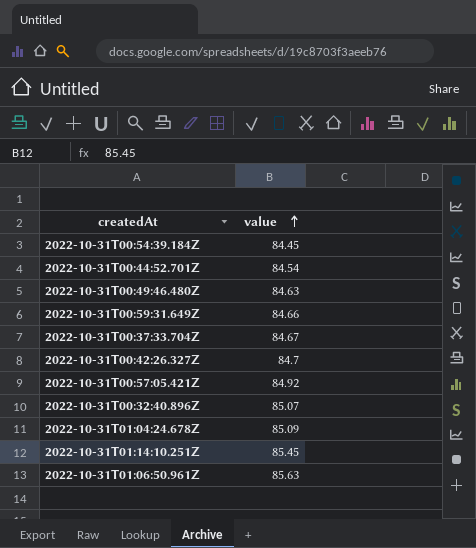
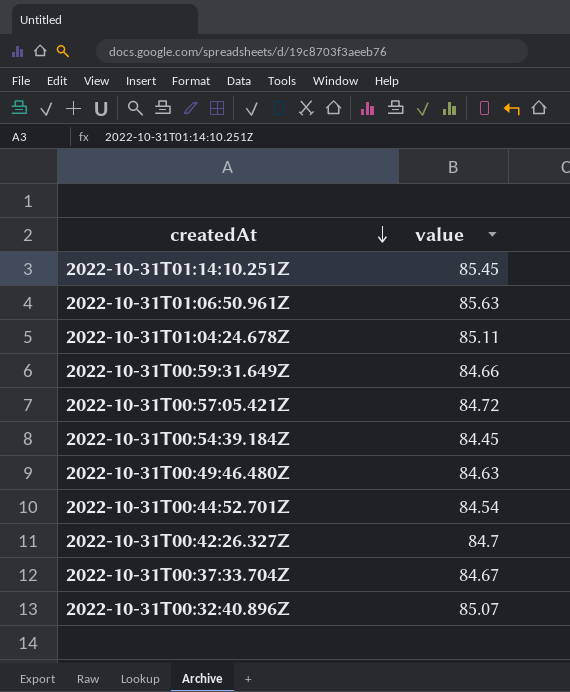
row order: value ascending -> createdAt descending
2022-10-31T01:04:24.678Z | value: 85.09 -> 85.11
2022-10-31T00:57:05.421Z | value: 84.92 -> 84.72

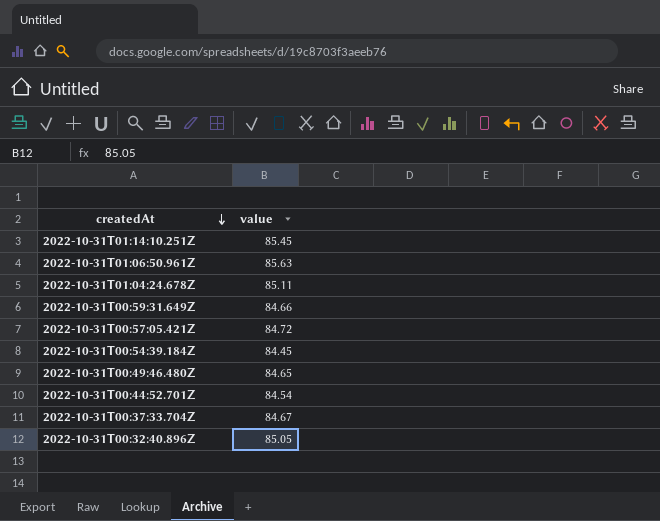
row 2022-10-31T00:42:26.327Z: 84.7 -> none
2022-10-31T00:49:46.480Z | value: 84.63 -> 84.65
2022-10-31T00:32:40.896Z | value: 85.07 -> 85.05

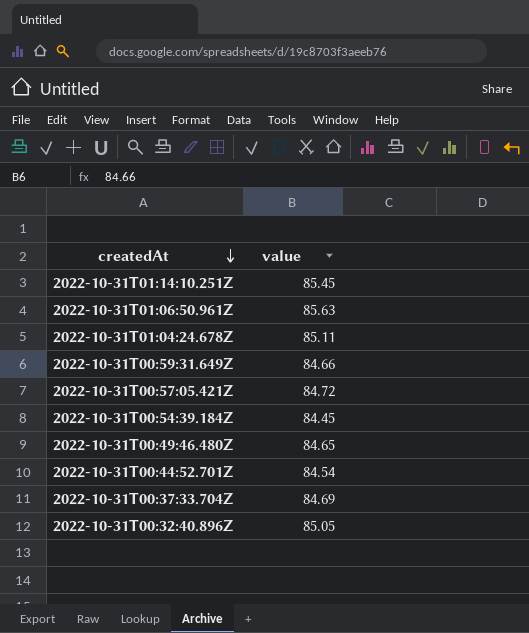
2022-10-31T00:37:33.704Z | value: 84.67 -> 84.69

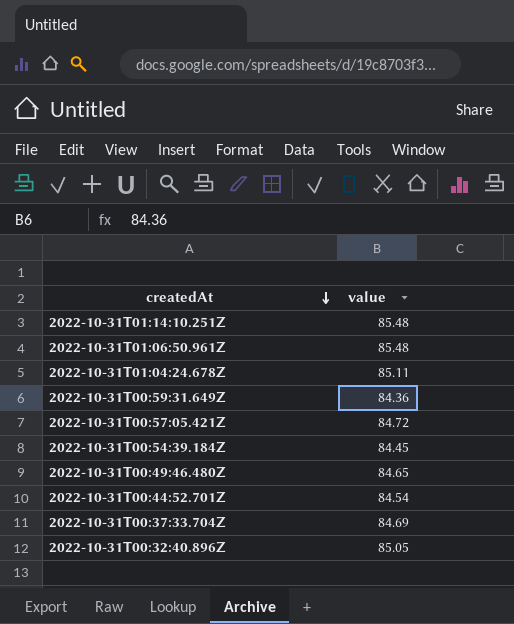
2022-10-31T01:14:10.251Z | value: 85.45 -> 85.48
2022-10-31T01:06:50.961Z | value: 85.63 -> 85.48
2022-10-31T00:59:31.649Z | value: 84.66 -> 84.36

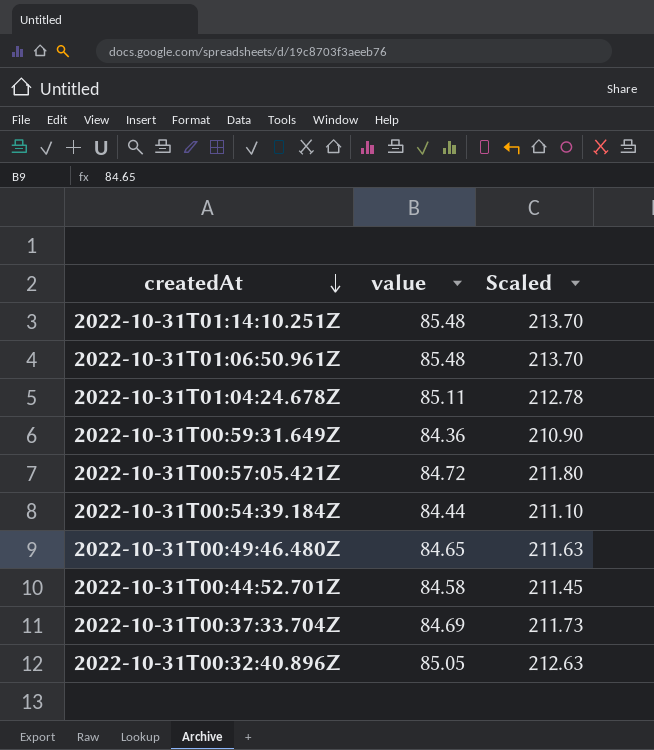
column Scaled | formula: none -> [value] * 2.5
2022-10-31T00:54:39.184Z | value: 84.45 -> 84.44
2022-10-31T00:44:52.701Z | value: 84.54 -> 84.58

